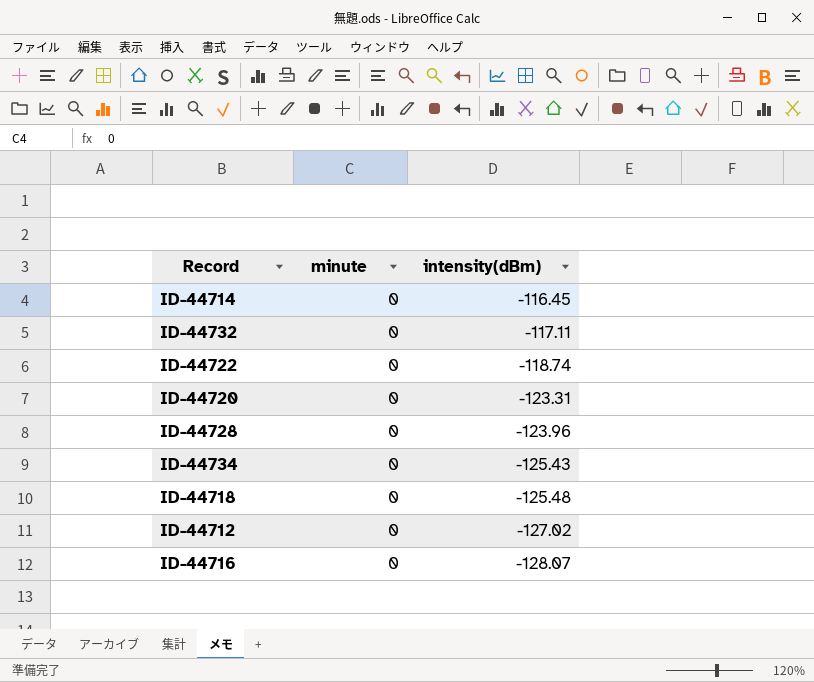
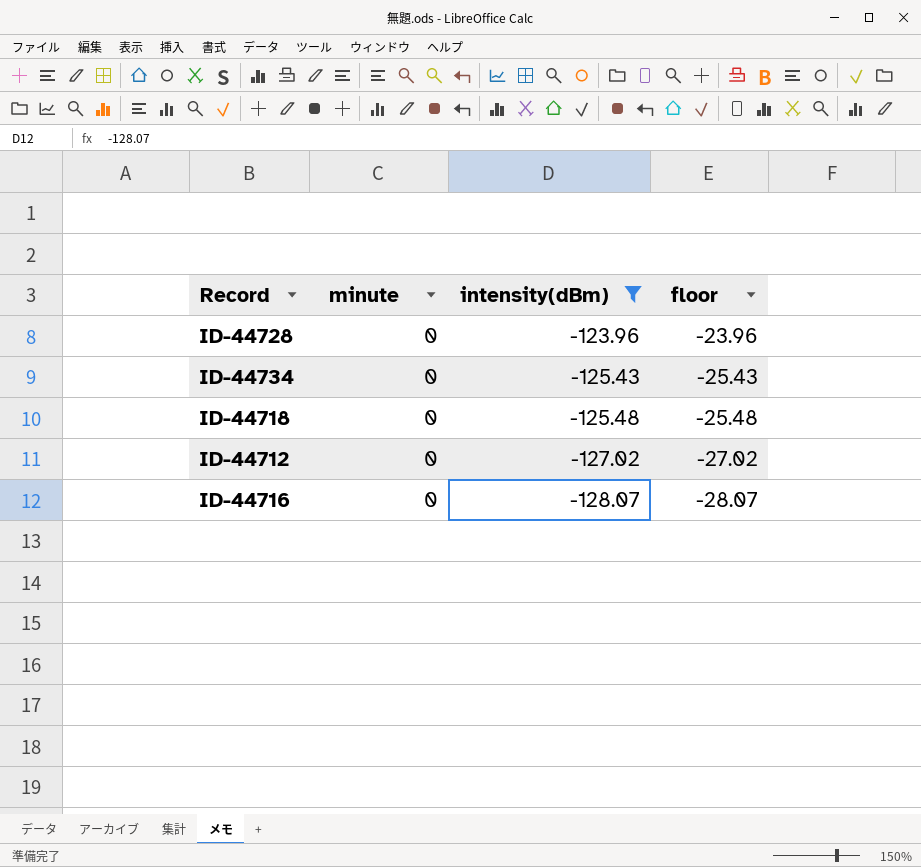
filter: none -> intensity(dBm) <= -123.96
column floor | formula: none -> [intensity(dBm)] + 100

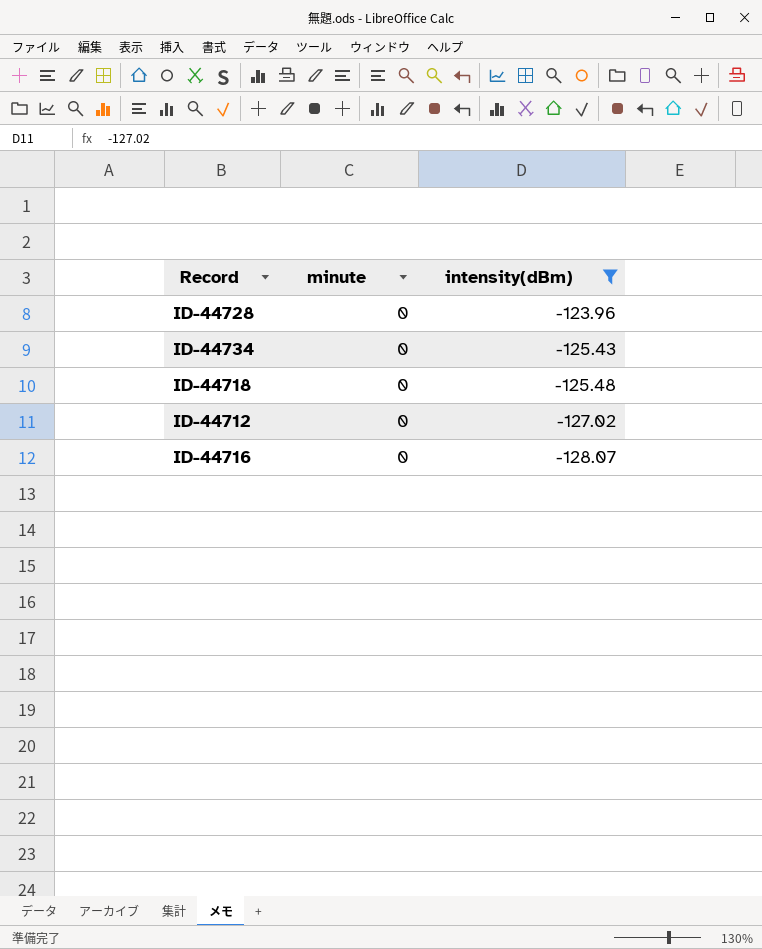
column floor | formula: [intensity(dBm)] + 100 -> none

